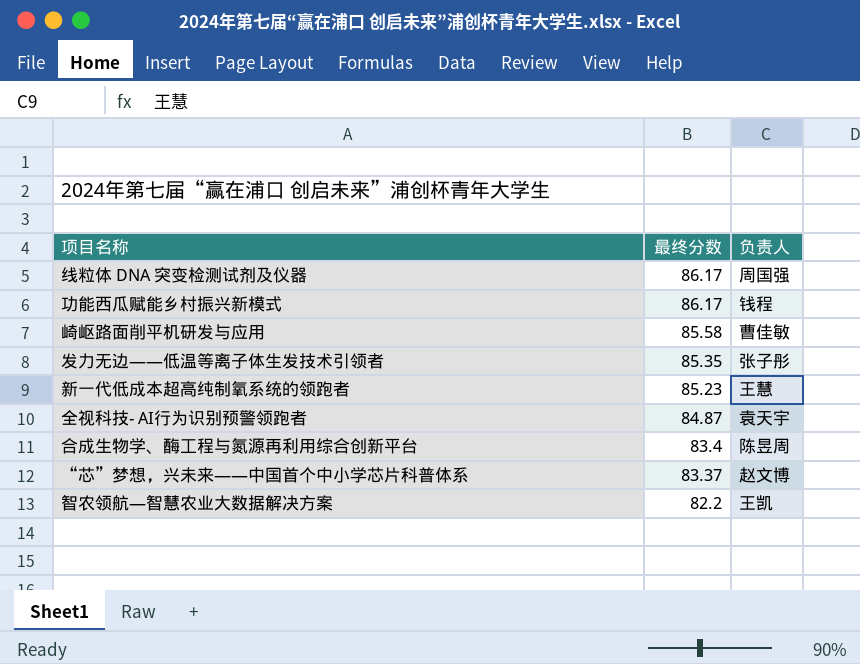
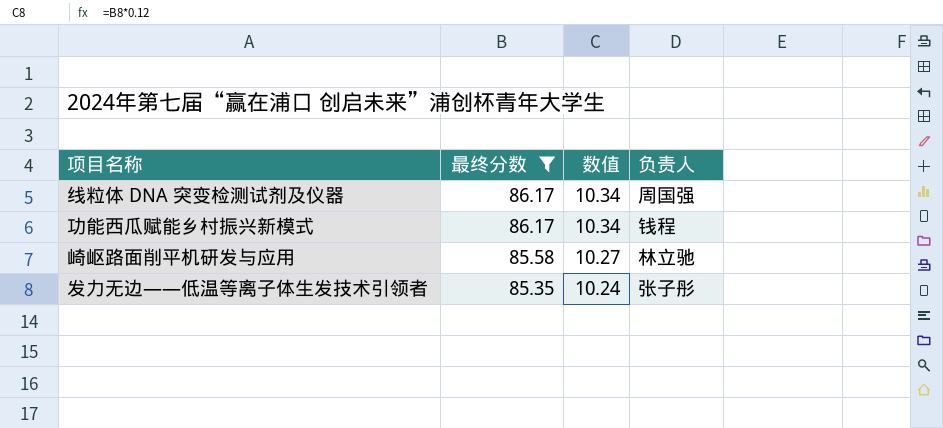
filter: none -> 最终分数 >= 85.35
column 数值 | formula: none -> [最终分数] * 0.12
崎岖路面削平机研发与应用 | 负责人: 曹佳敏 -> 林立驰

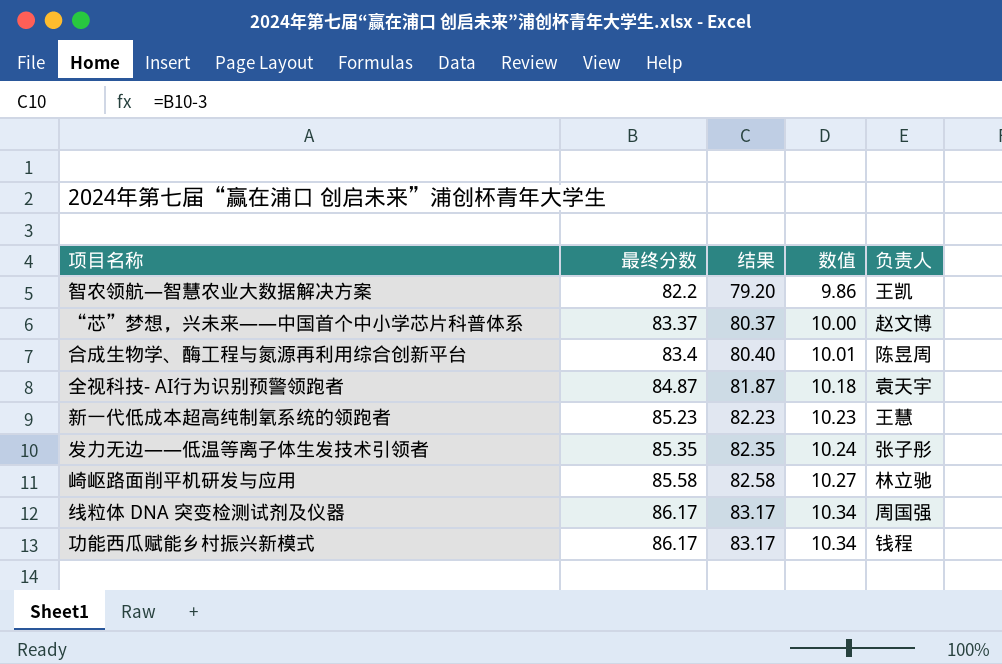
filter: 最终分数 >= 85.35 -> none
row order: 最终分数 descending -> 最终分数 ascending
column 结果 | formula: none -> [最终分数] - 3

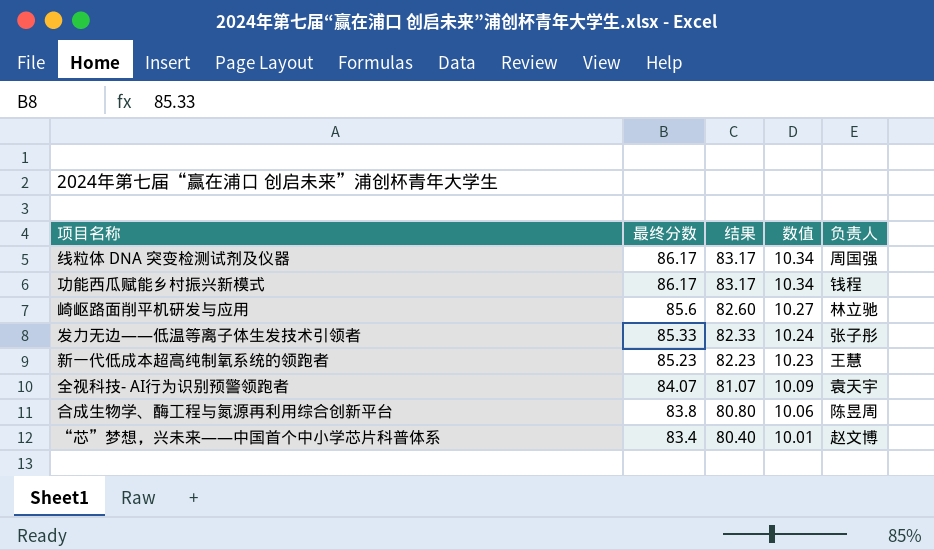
row order: 最终分数 ascending -> 最终分数 descending
row 智农领航—智慧农业大数据解决方案: 82.2 | 79.20 | 9.86 | 王凯 -> none
崎岖路面削平机研发与应用 | 最终分数: 85.58 -> 85.6
崎岖路面削平机研发与应用 | 结果: 82.58 -> 82.60
发力无边——低温等离子体生发技术引领者 | 最终分数: 85.35 -> 85.33
发力无边——低温等离子体生发技术引领者 | 结果: 82.35 -> 82.33
全视科技- AI行为识别预警领跑者 | 最终分数: 84.87 -> 84.07
全视科技- AI行为识别预警领跑者 | 结果: 81.87 -> 81.07
全视科技- AI行为识别预警领跑者 | 数值: 10.18 -> 10.09
合成生物学、酶工程与氮源再利用综合创新平台 | 最终分数: 83.4 -> 83.8
合成生物学、酶工程与氮源再利用综合创新平台 | 结果: 80.40 -> 80.80
合成生物学、酶工程与氮源再利用综合创新平台 | 数值: 10.01 -> 10.06
“芯”梦想，兴未来——中国首个中小学芯片科普体系 | 最终分数: 83.37 -> 83.4
“芯”梦想，兴未来——中国首个中小学芯片科普体系 | 结果: 80.37 -> 80.40
“芯”梦想，兴未来——中国首个中小学芯片科普体系 | 数值: 10.00 -> 10.01

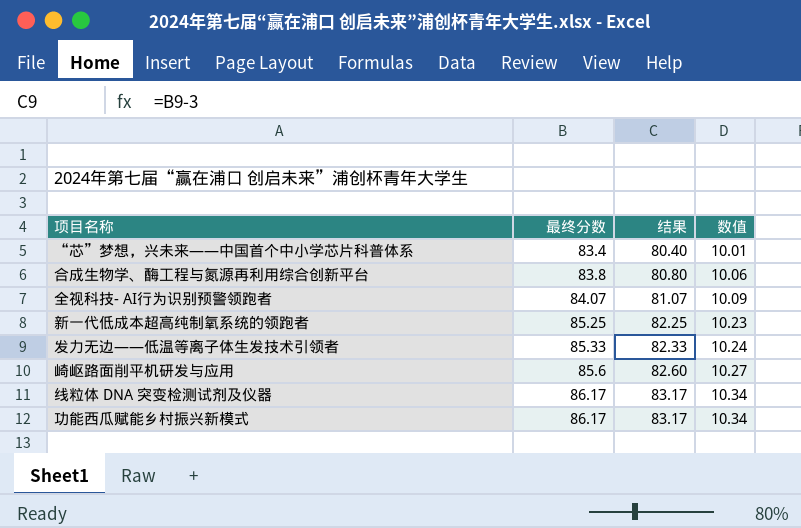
row order: 最终分数 descending -> 最终分数 ascending
column 负责人 | position: 5 -> none
新一代低成本超高纯制氧系统的领跑者 | 最终分数: 85.23 -> 85.25
新一代低成本超高纯制氧系统的领跑者 | 结果: 82.23 -> 82.25

